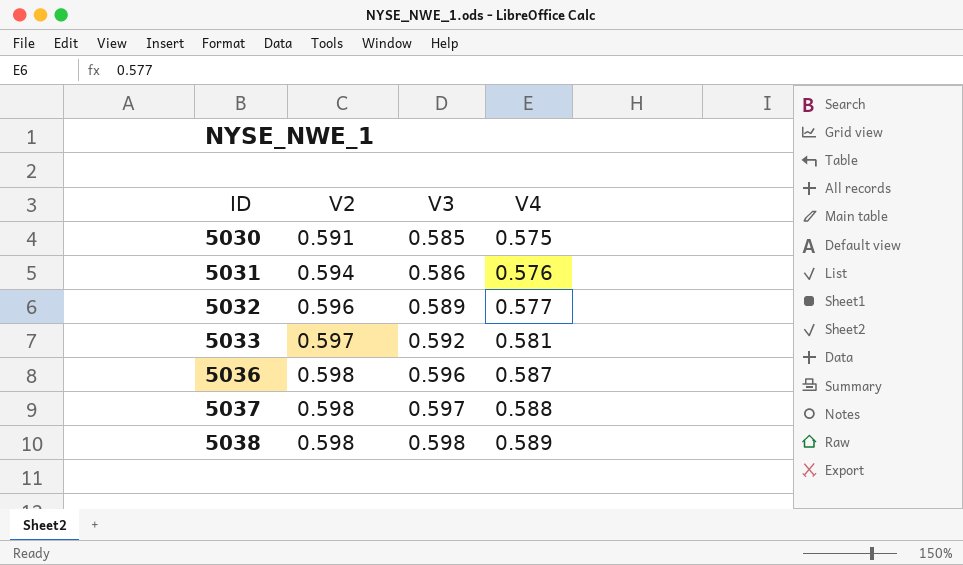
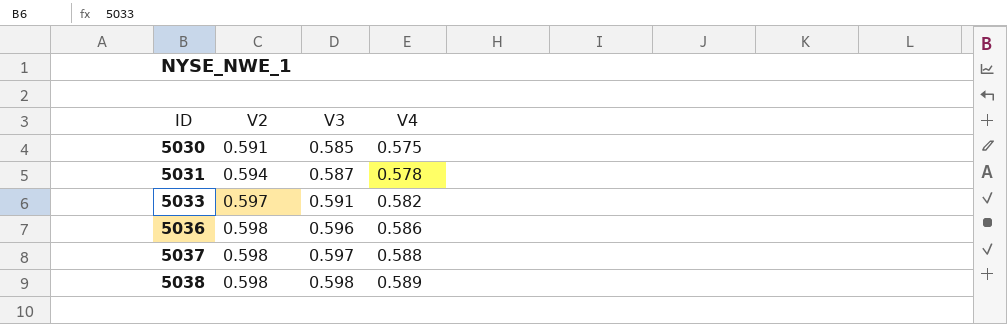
row 5032: 0.596 | 0.589 | 0.577 -> none
5031 | V3: 0.586 -> 0.587
5031 | V4: 0.576 -> 0.578
5033 | V3: 0.592 -> 0.591
5033 | V4: 0.581 -> 0.582
5036 | V4: 0.587 -> 0.586

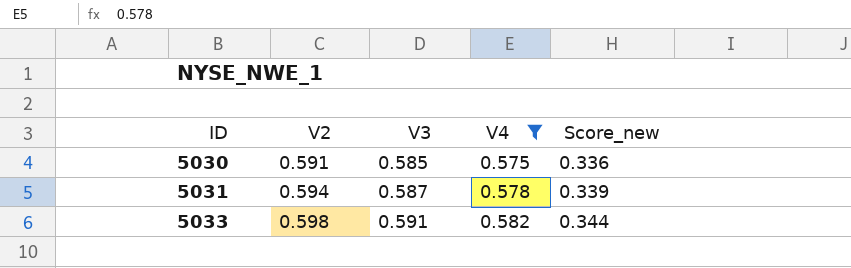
filter: none -> V4 <= 0.582
column Score_new | formula: none -> [V3] * [V4]
5033 | V2: 0.597 -> 0.598

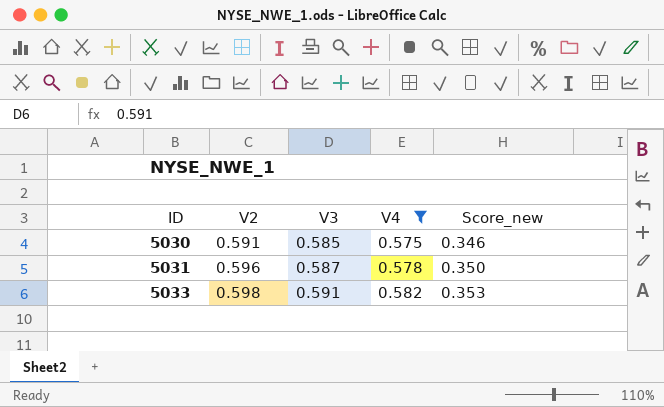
column Score_new | formula: [V3] * [V4] -> [V2] * [V3]
5031 | V2: 0.594 -> 0.596

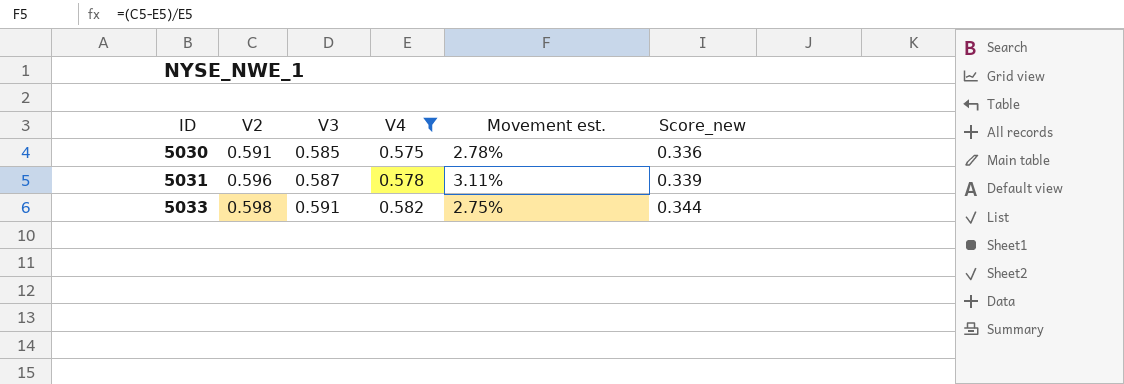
column Movement est. | formula: none -> ([V2] - [V4]) / [V4]
column Score_new | formula: [V2] * [V3] -> [V3] * [V4]

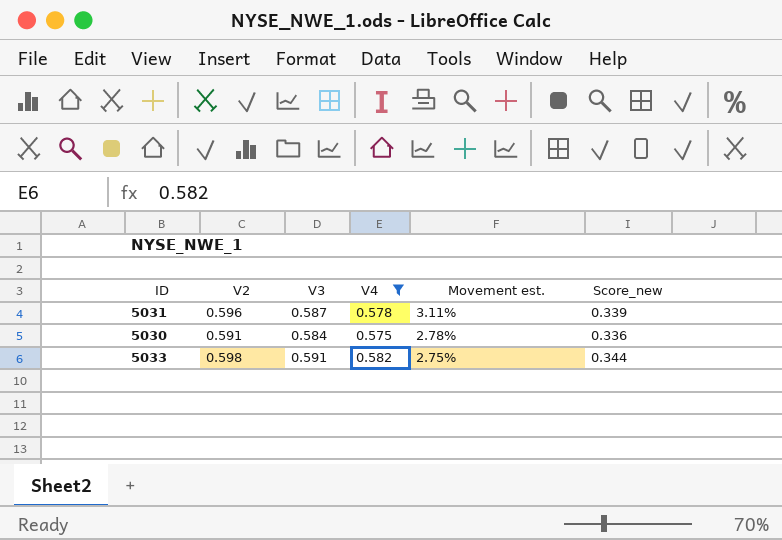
row order: ID ascending -> Movement est. descending
5030 | V3: 0.585 -> 0.584

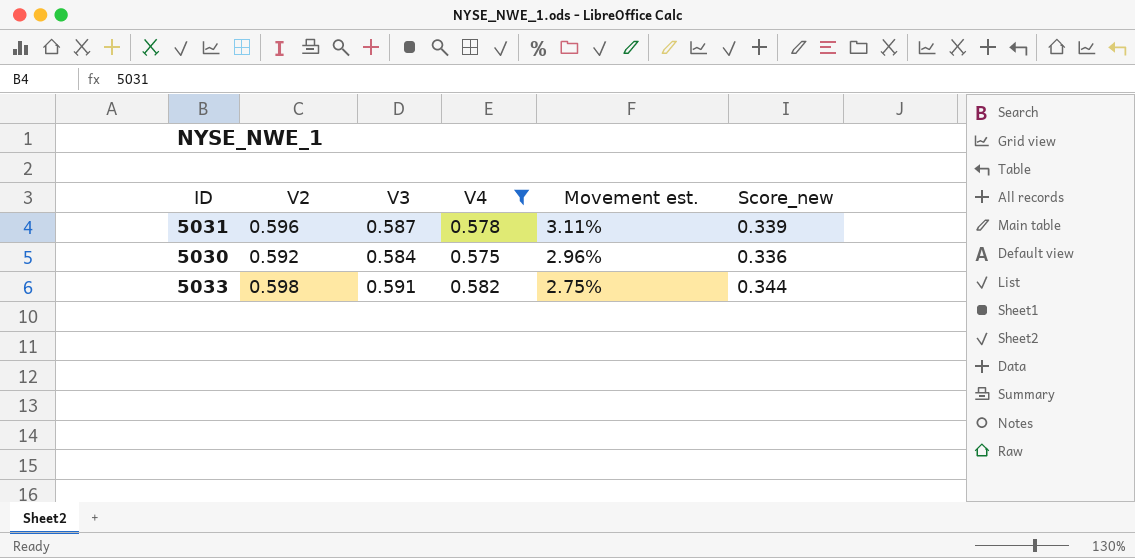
5030 | V2: 0.591 -> 0.592
5030 | Movement est.: 2.78% -> 2.96%

